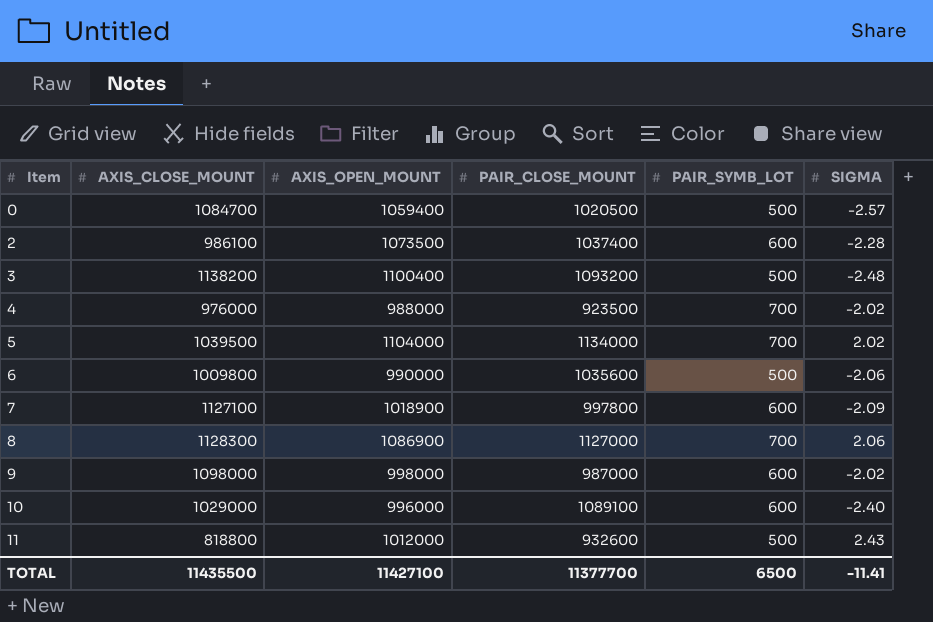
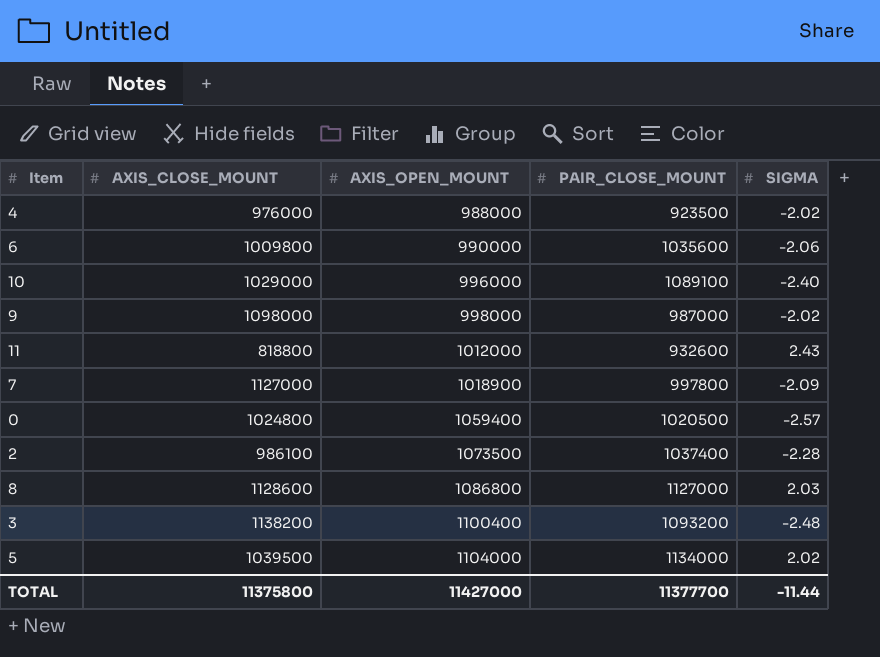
row order: Item ascending -> AXIS_OPEN_MOUNT ascending
column PAIR_SYMB_LOT | position: 5 -> none
7 | AXIS_CLOSE_MOUNT: 1127100 -> 1127000
0 | AXIS_CLOSE_MOUNT: 1084700 -> 1024800
8 | AXIS_CLOSE_MOUNT: 1128300 -> 1128600
8 | AXIS_OPEN_MOUNT: 1086900 -> 1086800
8 | SIGMA: 2.06 -> 2.03
TOTAL | AXIS_CLOSE_MOUNT: 11435500 -> 11375800
TOTAL | AXIS_OPEN_MOUNT: 11427100 -> 11427000
TOTAL | SIGMA: -11.41 -> -11.44

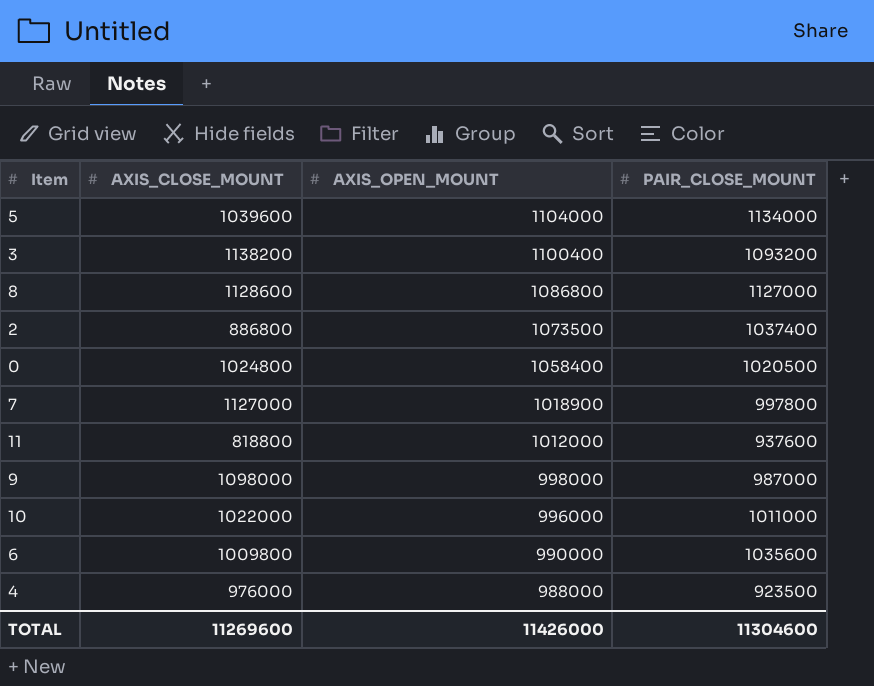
row order: AXIS_OPEN_MOUNT ascending -> AXIS_OPEN_MOUNT descending
column SIGMA | position: 5 -> none
5 | AXIS_CLOSE_MOUNT: 1039500 -> 1039600
2 | AXIS_CLOSE_MOUNT: 986100 -> 886800
0 | AXIS_OPEN_MOUNT: 1059400 -> 1058400
11 | PAIR_CLOSE_MOUNT: 932600 -> 937600
10 | AXIS_CLOSE_MOUNT: 1029000 -> 1022000
10 | PAIR_CLOSE_MOUNT: 1089100 -> 1011000
TOTAL | AXIS_CLOSE_MOUNT: 11375800 -> 11269600
TOTAL | AXIS_OPEN_MOUNT: 11427000 -> 11426000
TOTAL | PAIR_CLOSE_MOUNT: 11377700 -> 11304600

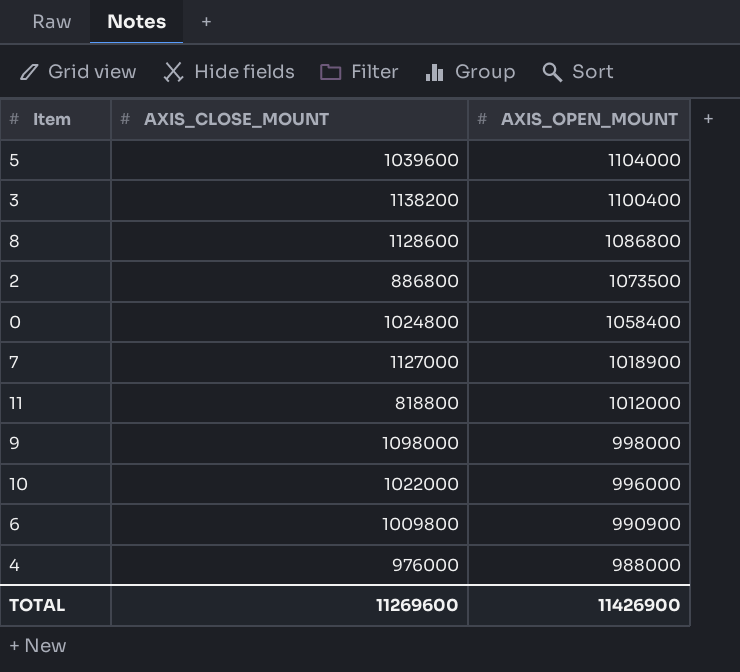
column PAIR_CLOSE_MOUNT | position: 4 -> none
6 | AXIS_OPEN_MOUNT: 990000 -> 990900
TOTAL | AXIS_OPEN_MOUNT: 11426000 -> 11426900

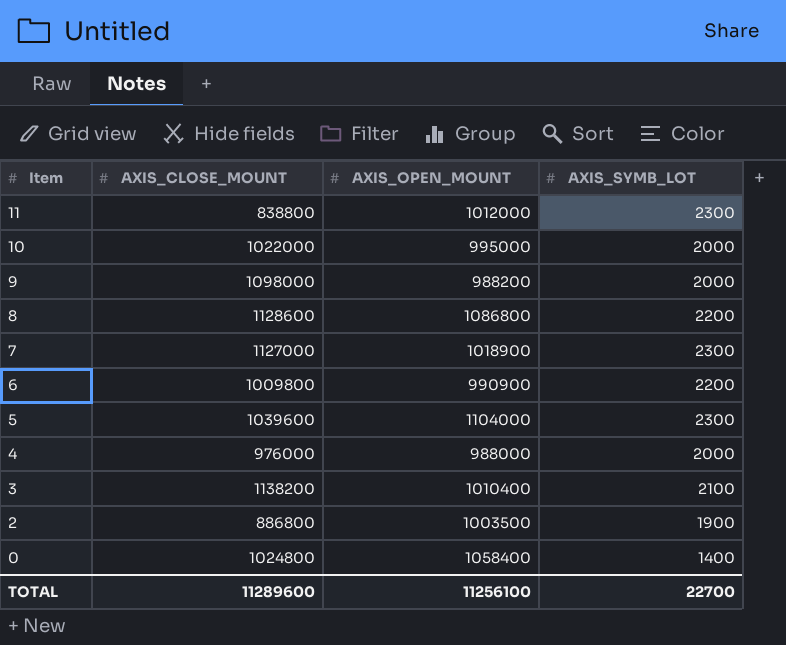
row order: AXIS_OPEN_MOUNT descending -> Item descending
column AXIS_SYMB_LOT | position: none -> 4
11 | AXIS_CLOSE_MOUNT: 818800 -> 838800
10 | AXIS_OPEN_MOUNT: 996000 -> 995000
9 | AXIS_OPEN_MOUNT: 998000 -> 988200
3 | AXIS_OPEN_MOUNT: 1100400 -> 1010400
2 | AXIS_OPEN_MOUNT: 1073500 -> 1003500
TOTAL | AXIS_CLOSE_MOUNT: 11269600 -> 11289600
TOTAL | AXIS_OPEN_MOUNT: 11426900 -> 11256100

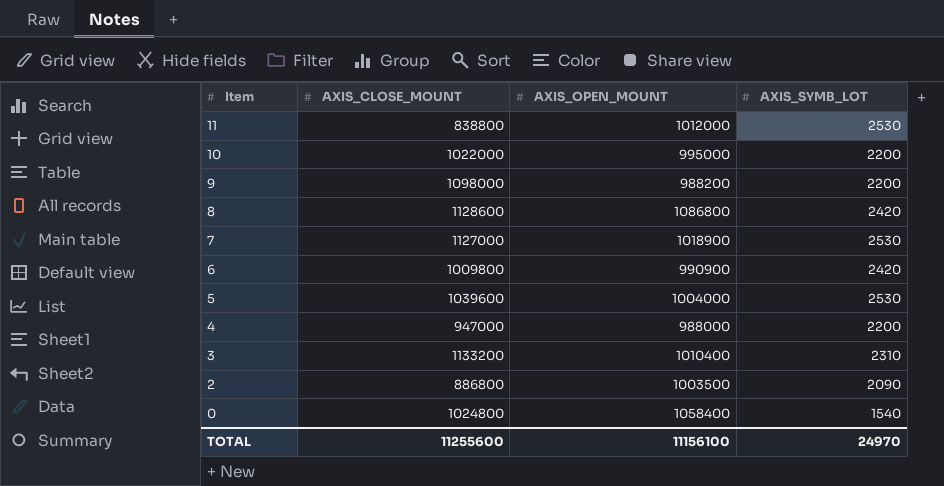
11 | AXIS_SYMB_LOT: 2300 -> 2530
10 | AXIS_SYMB_LOT: 2000 -> 2200
9 | AXIS_SYMB_LOT: 2000 -> 2200
8 | AXIS_SYMB_LOT: 2200 -> 2420
7 | AXIS_SYMB_LOT: 2300 -> 2530
6 | AXIS_SYMB_LOT: 2200 -> 2420
5 | AXIS_OPEN_MOUNT: 1104000 -> 1004000
5 | AXIS_SYMB_LOT: 2300 -> 2530
4 | AXIS_CLOSE_MOUNT: 976000 -> 947000
4 | AXIS_SYMB_LOT: 2000 -> 2200
3 | AXIS_CLOSE_MOUNT: 1138200 -> 1133200
3 | AXIS_SYMB_LOT: 2100 -> 2310
2 | AXIS_SYMB_LOT: 1900 -> 2090
0 | AXIS_SYMB_LOT: 1400 -> 1540
TOTAL | AXIS_CLOSE_MOUNT: 11289600 -> 11255600
TOTAL | AXIS_OPEN_MOUNT: 11256100 -> 11156100
TOTAL | AXIS_SYMB_LOT: 22700 -> 24970

